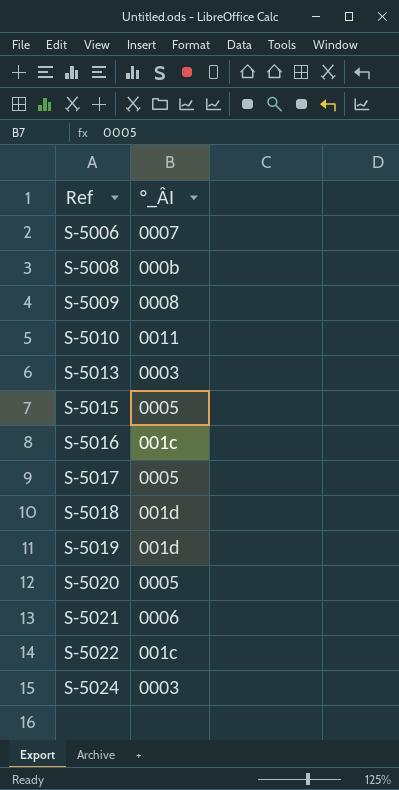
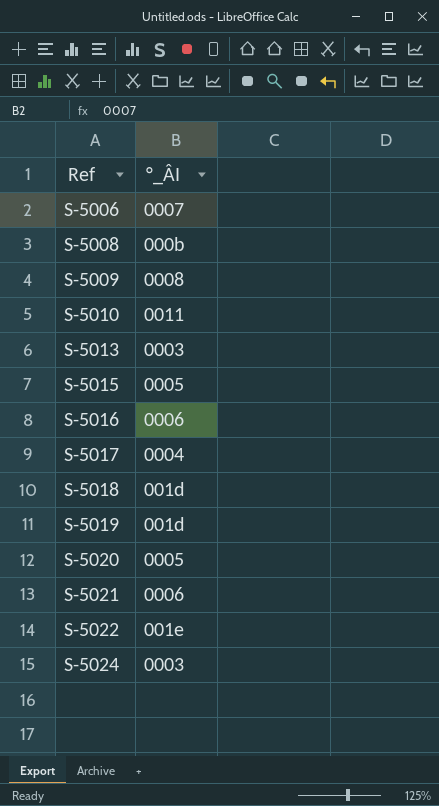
S-5016 | °_ÂI: 001c -> 0006
S-5017 | °_ÂI: 0005 -> 0004
S-5022 | °_ÂI: 001c -> 001e

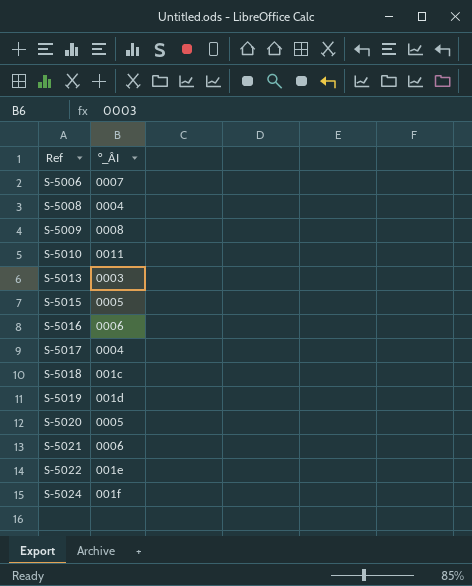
S-5008 | °_ÂI: 000b -> 0004
S-5018 | °_ÂI: 001d -> 001c
S-5024 | °_ÂI: 0003 -> 001f

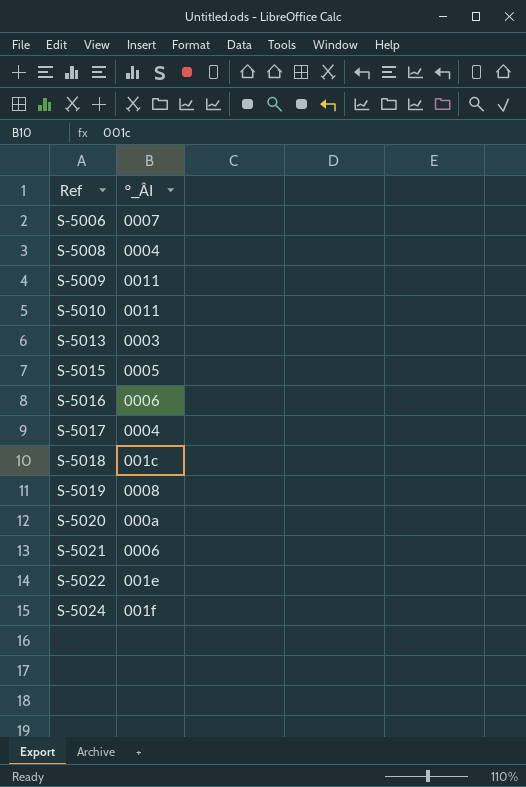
S-5009 | °_ÂI: 0008 -> 0011
S-5019 | °_ÂI: 001d -> 0008
S-5020 | °_ÂI: 0005 -> 000a

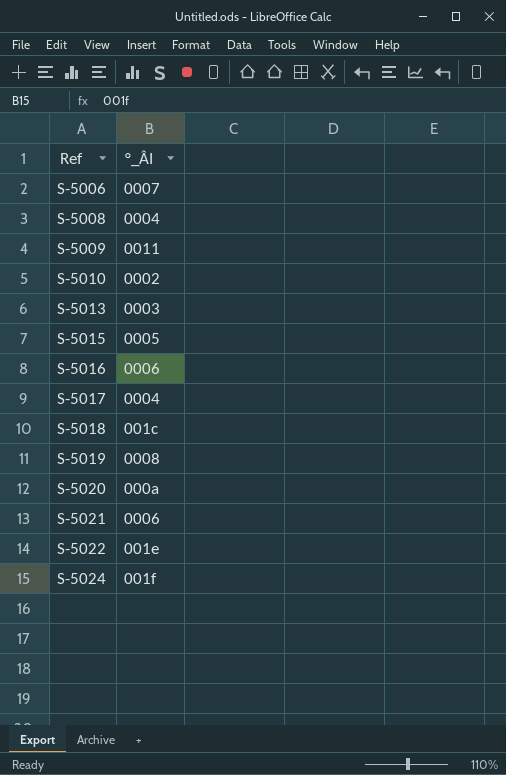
S-5010 | °_ÂI: 0011 -> 0002

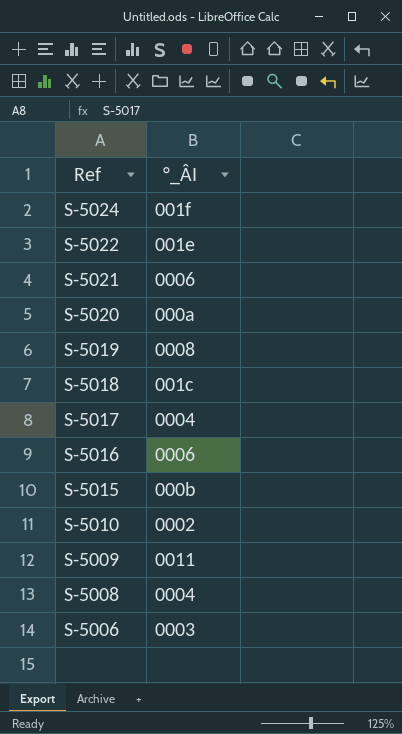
row order: Ref ascending -> Ref descending
row S-5013: 0003 -> none
S-5015 | °_ÂI: 0005 -> 000b
S-5006 | °_ÂI: 0007 -> 0003

